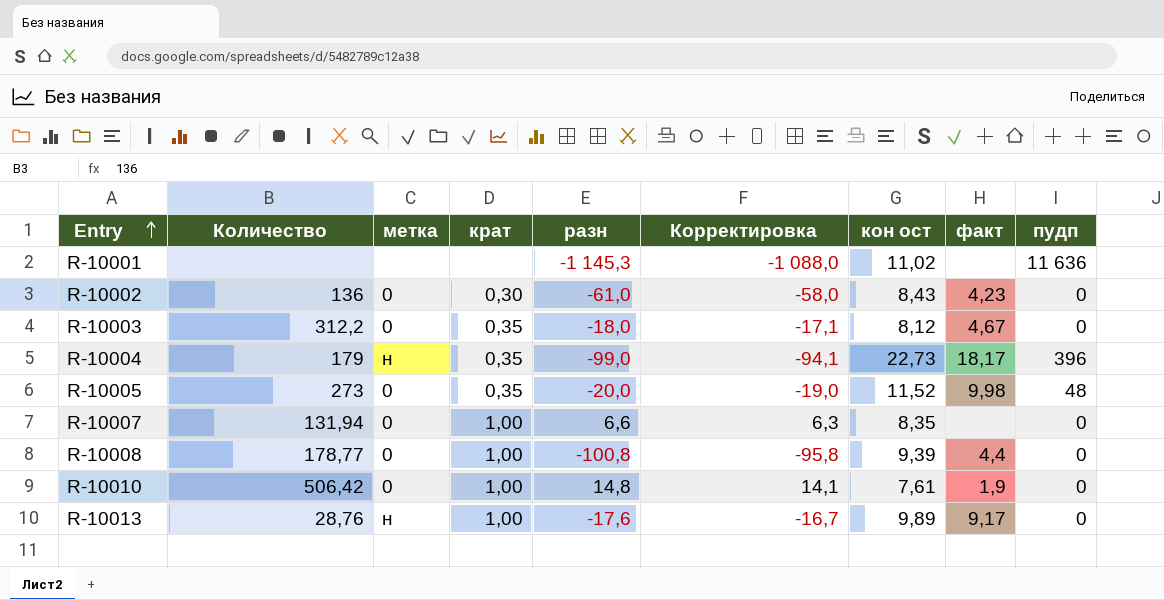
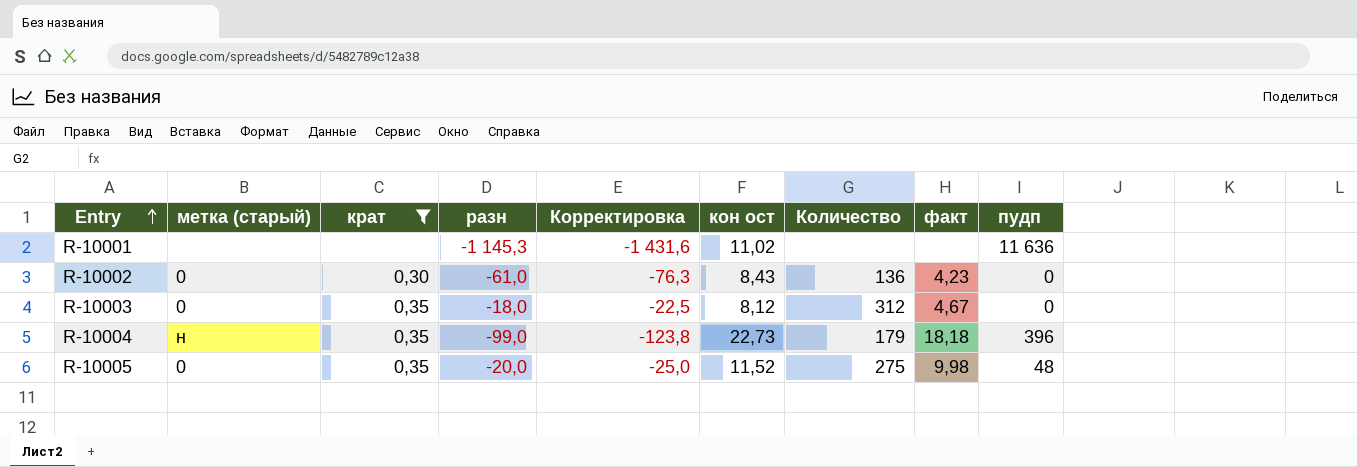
filter: none -> крат != 1,00
column name: метка -> метка (старый)
column Корректировка | formula: [разн] * 0,95 -> [разн] * 1,25
column Количество | position: 2 -> 7
R-10003 | Количество: 312,2 -> 312
R-10004 | факт: 18,17 -> 18,18
R-10005 | Количество: 273 -> 275

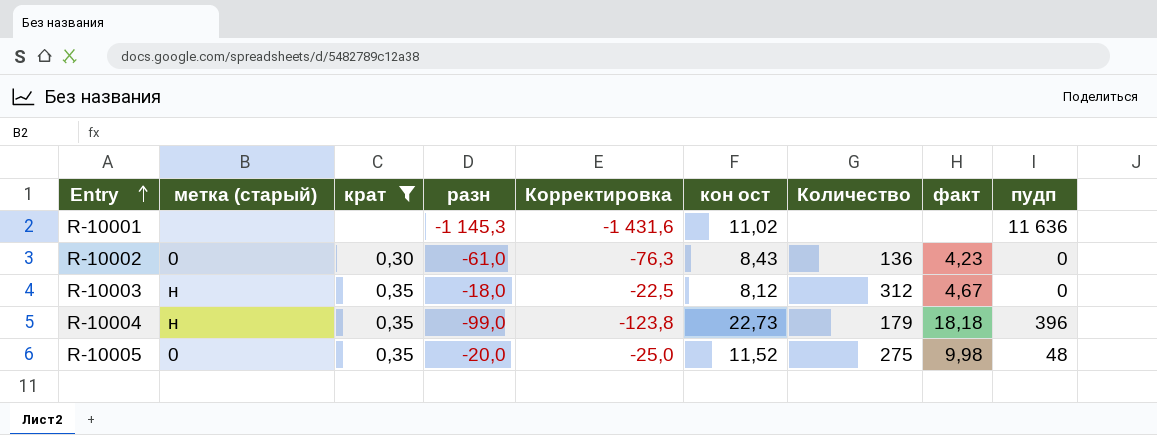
R-10003 | метка (старый): 0 -> н

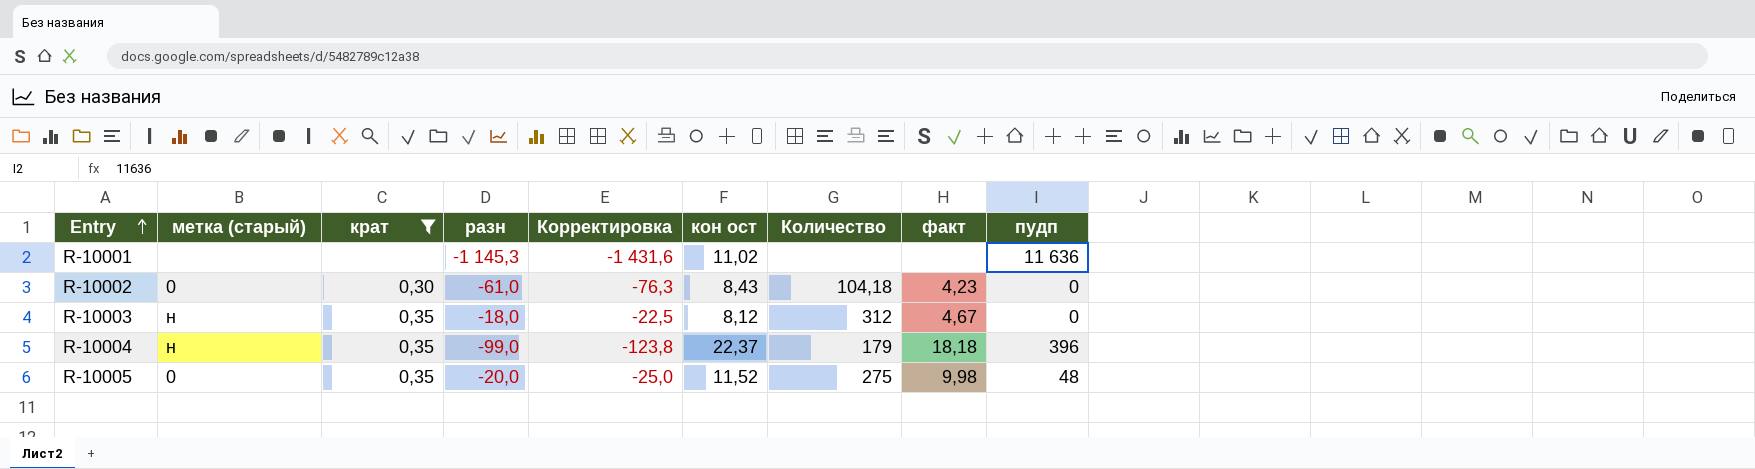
R-10002 | Количество: 136 -> 104,18
R-10004 | кон ост: 22,73 -> 22,37

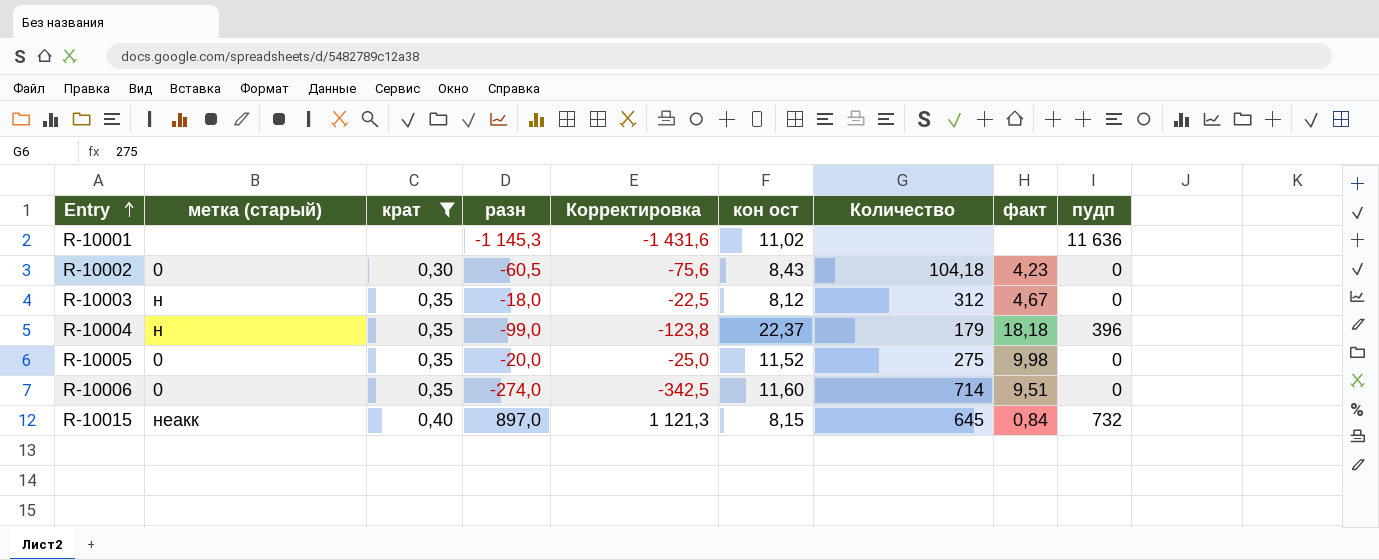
R-10002 | разн: -61,0 -> -60,5
R-10002 | Корректировка: -76,3 -> -75,6
R-10005 | пудп: 48 -> 0
row R-10006: none -> 0 | 0,35 | -274,0 | -342,5 | 11,60 | 714 | 9,51 | 0
row R-10015: none -> неакк | 0,40 | 897,0 | 1 121,3 | 8,15 | 645 | 0,84 | 732

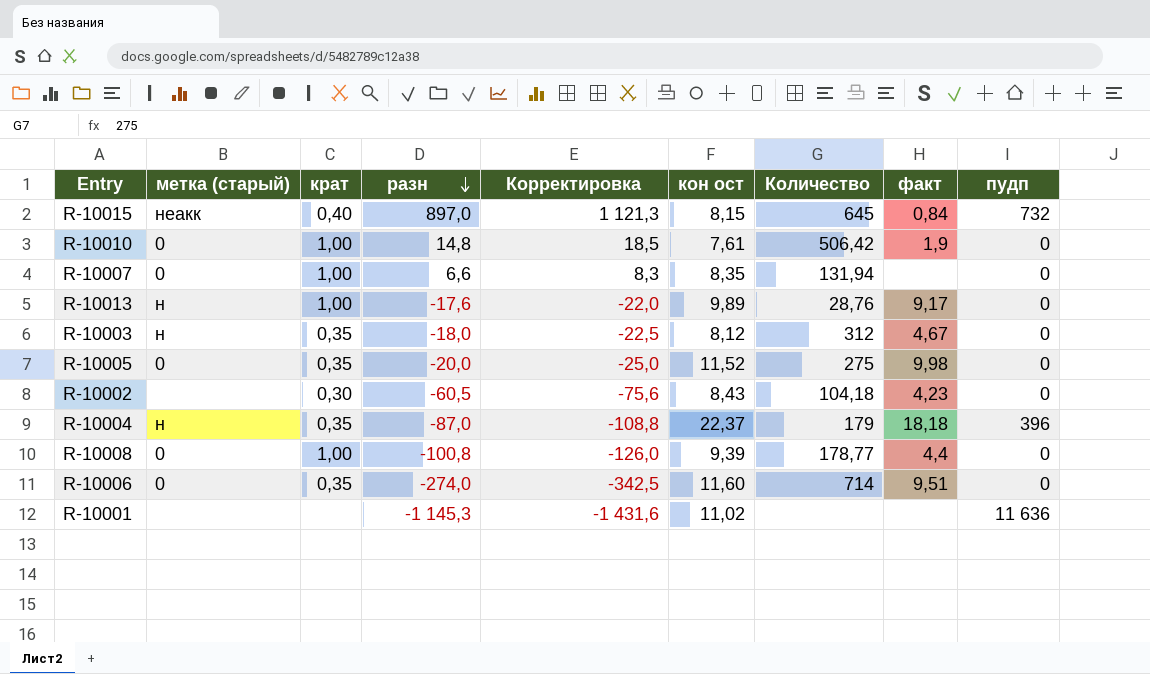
filter: крат != 1,00 -> none
row order: Entry ascending -> разн descending
R-10002 | метка (старый): 0 -> none
R-10004 | разн: -99,0 -> -87,0
R-10004 | Корректировка: -123,8 -> -108,8

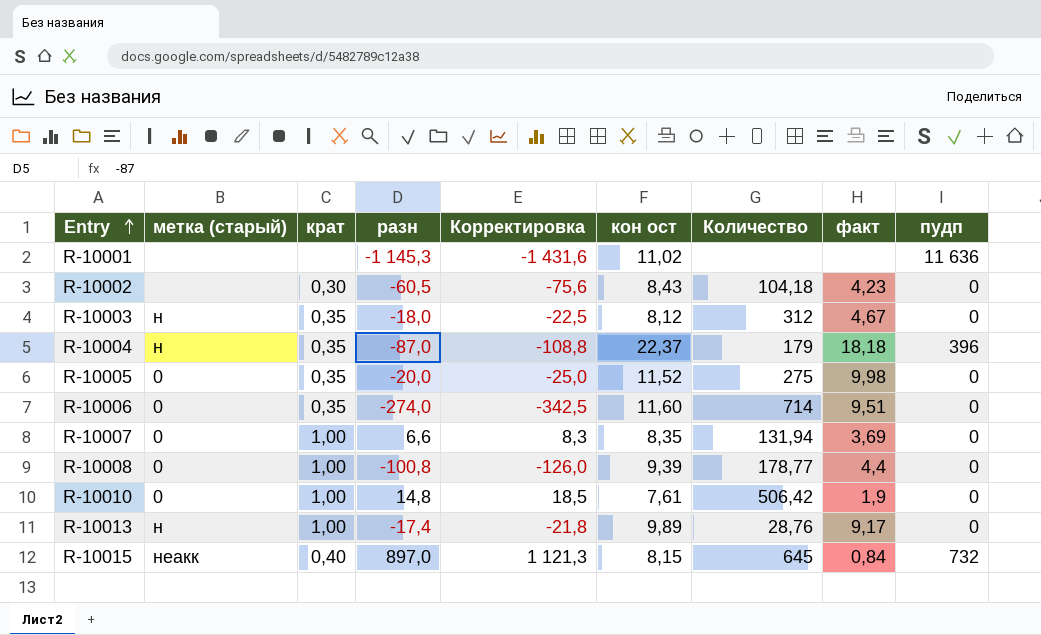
row order: разн descending -> Entry ascending
R-10007 | факт: none -> 3,69
R-10013 | разн: -17,6 -> -17,4
R-10013 | Корректировка: -22,0 -> -21,8

